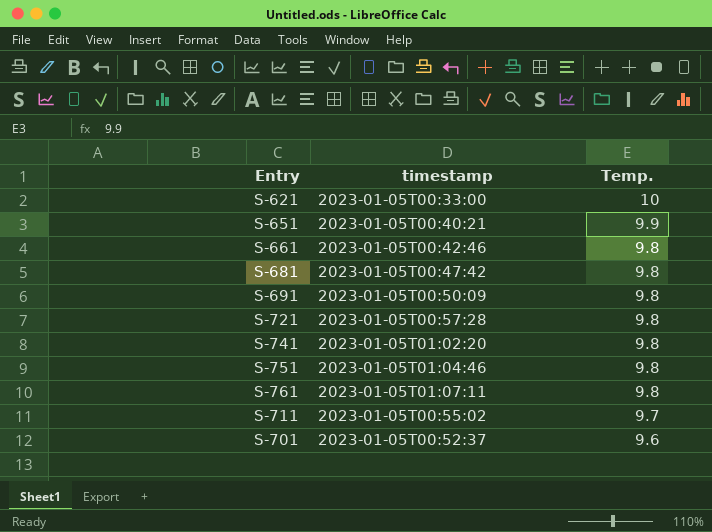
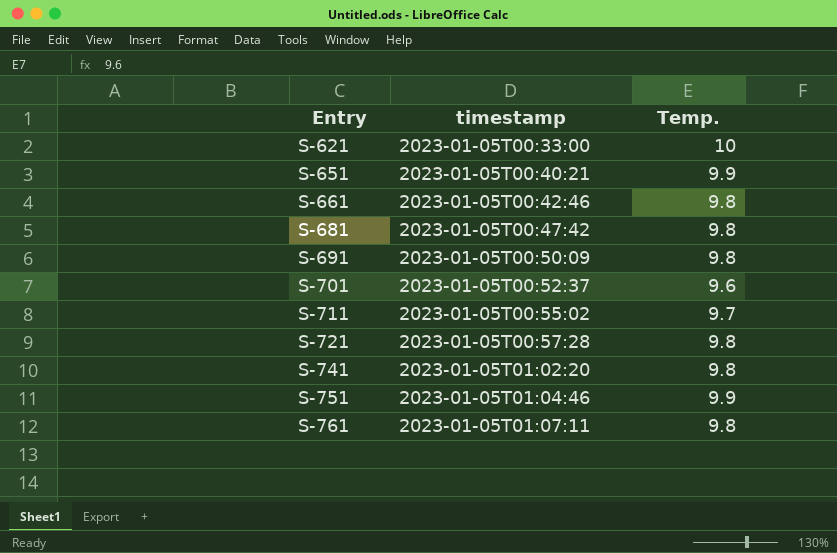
row order: Temp. descending -> Entry ascending
S-751 | Temp.: 9.8 -> 9.9

